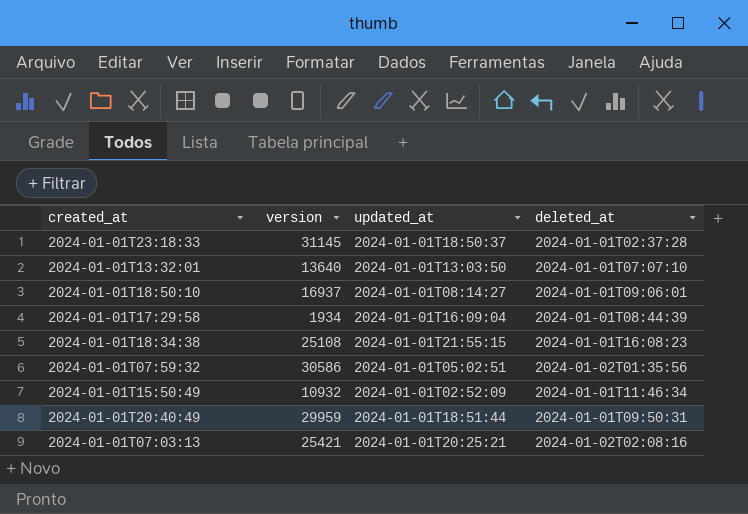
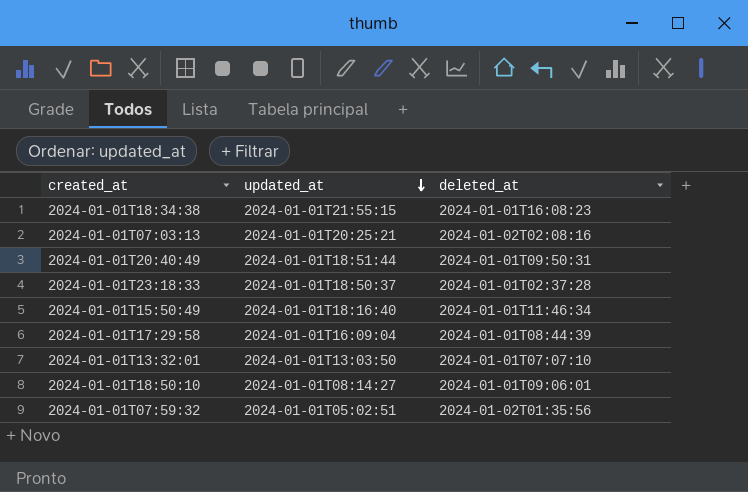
row order: none -> updated_at descending
column version | position: 2 -> none
2024-01-01T15:50:49 | updated_at: 2024-01-01T02:52:09 -> 2024-01-01T18:16:40

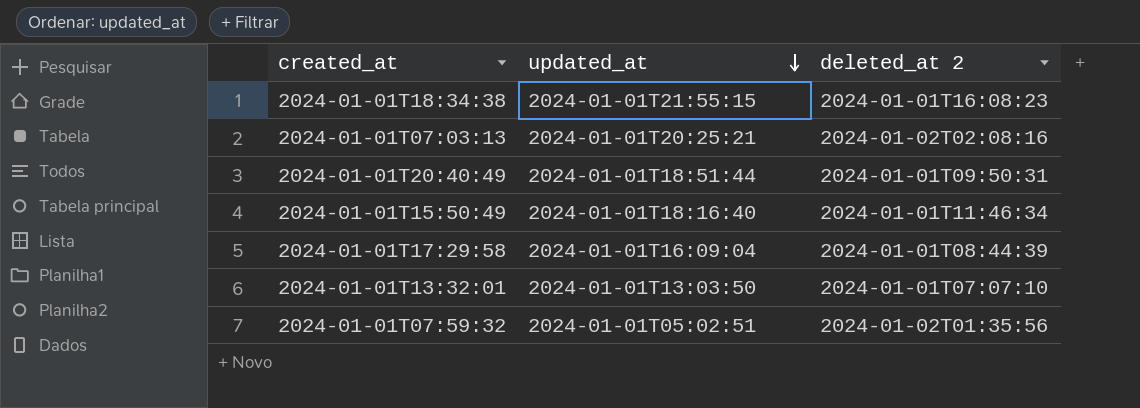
column name: deleted_at -> deleted_at 2
row 2024-01-01T23:18:33: 2024-01-01T18:50:37 | 2024-01-01T02:37:28 -> none
row 2024-01-01T18:50:10: 2024-01-01T08:14:27 | 2024-01-01T09:06:01 -> none

